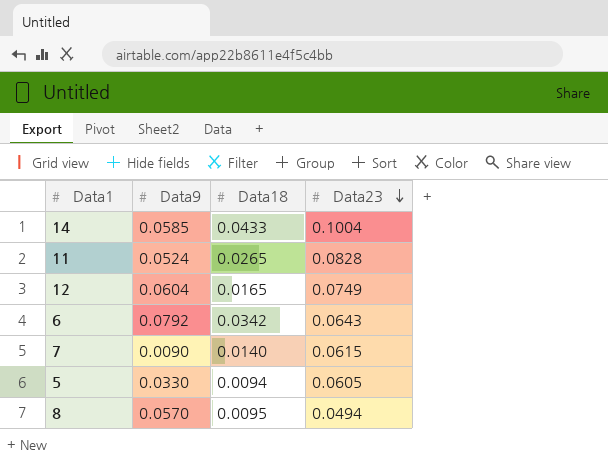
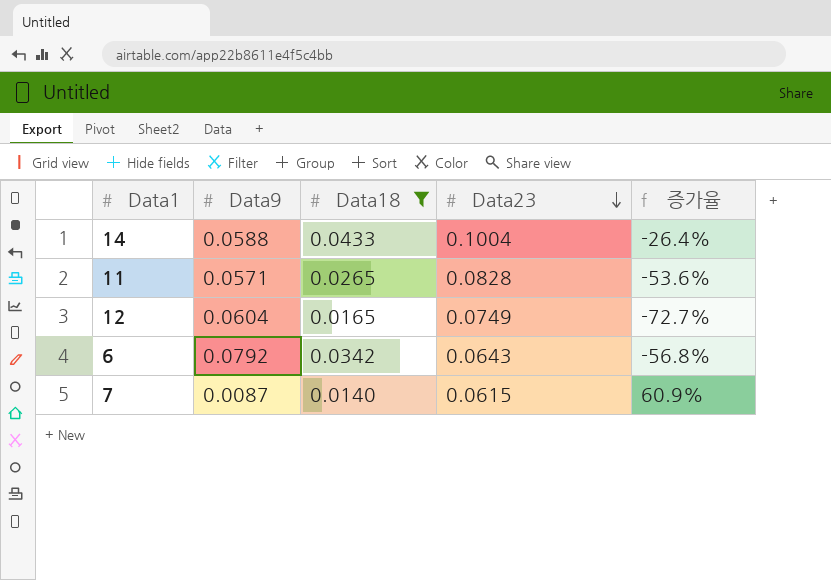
filter: none -> Data18 >= 0.0140
column 증가율 | formula: none -> ([Data18] - [Data9]) / [Data9]
14 | Data9: 0.0585 -> 0.0588
11 | Data9: 0.0524 -> 0.0571
7 | Data9: 0.0090 -> 0.0087

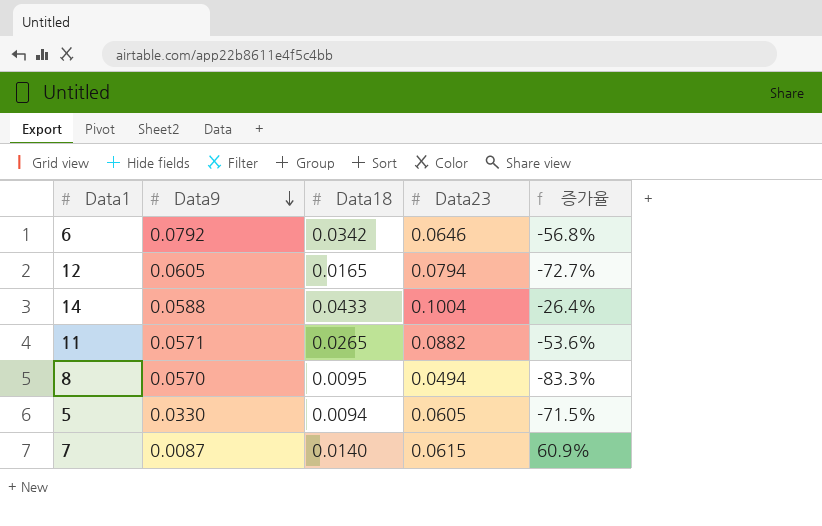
filter: Data18 >= 0.0140 -> none
row order: Data23 descending -> Data9 descending
6 | Data23: 0.0643 -> 0.0646
12 | Data9: 0.0604 -> 0.0605
12 | Data23: 0.0749 -> 0.0794
11 | Data23: 0.0828 -> 0.0882

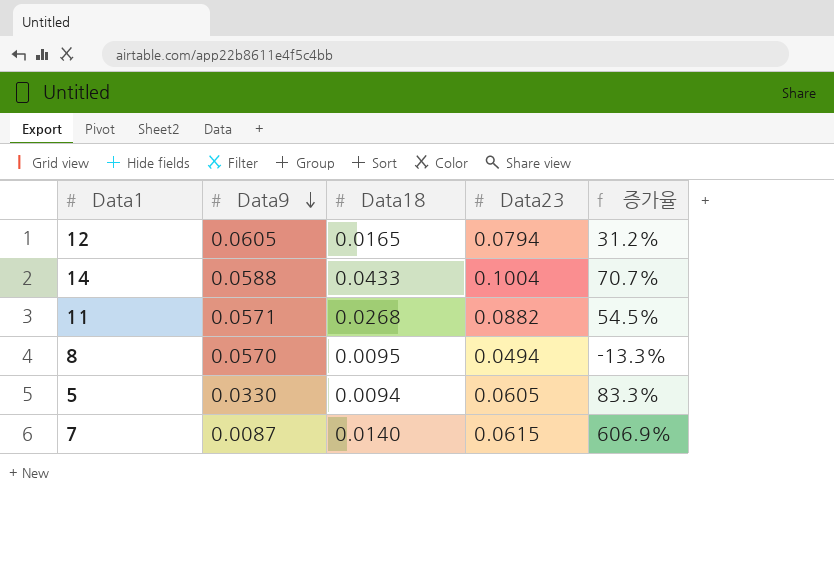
column 증가율 | formula: ([Data18] - [Data9]) / [Data9] -> ([Data23] - [Data9]) / [Data9]
row 6: 0.0792 | 0.0342 | 0.0646 | -56.8% -> none
11 | Data18: 0.0265 -> 0.0268

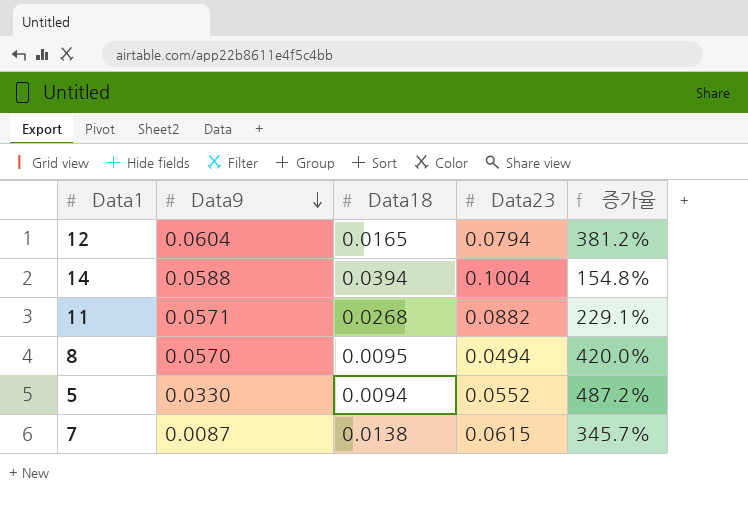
column 증가율 | formula: ([Data23] - [Data9]) / [Data9] -> ([Data23] - [Data18]) / [Data18]
12 | Data9: 0.0605 -> 0.0604
14 | Data18: 0.0433 -> 0.0394
5 | Data23: 0.0605 -> 0.0552
7 | Data18: 0.0140 -> 0.0138

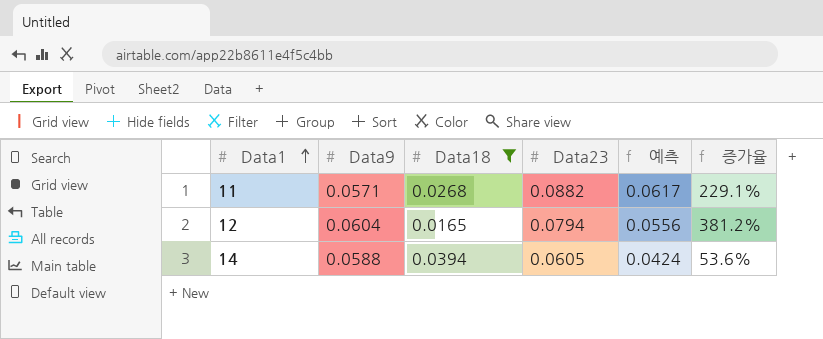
filter: none -> Data18 >= 0.0165
row order: Data9 descending -> Data1 ascending
column 예측 | formula: none -> [Data23] * 0.7
14 | Data23: 0.1004 -> 0.0605
14 | 증가율: 154.8% -> 53.6%

